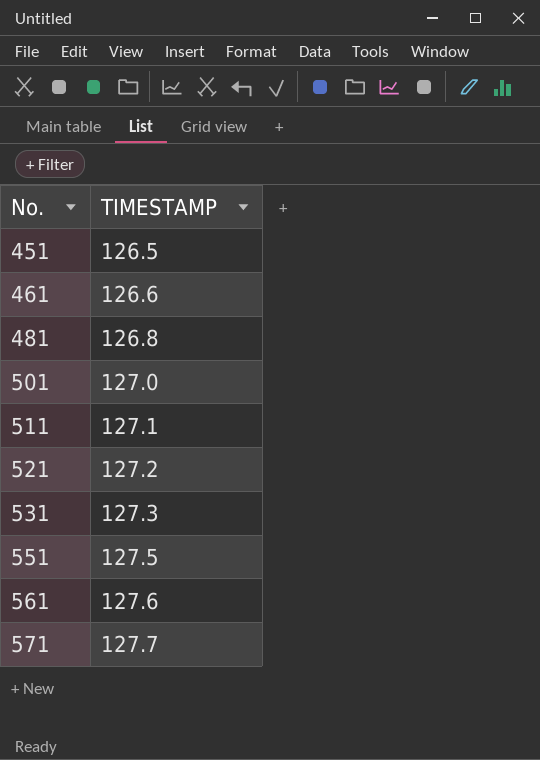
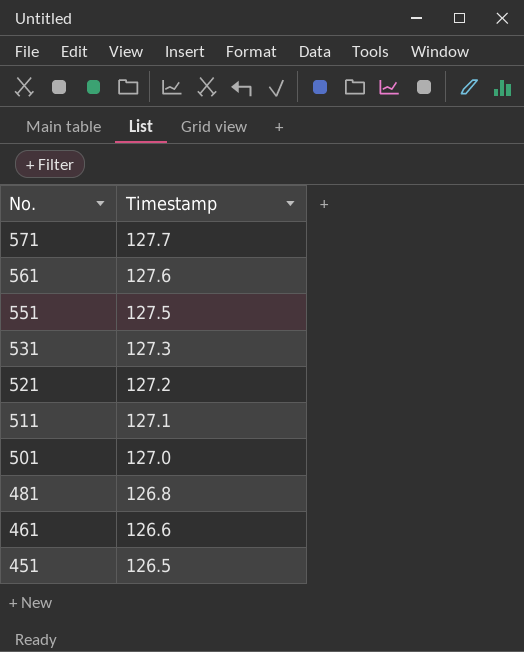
row order: No. ascending -> No. descending
column name: TIMESTAMP -> Timestamp

